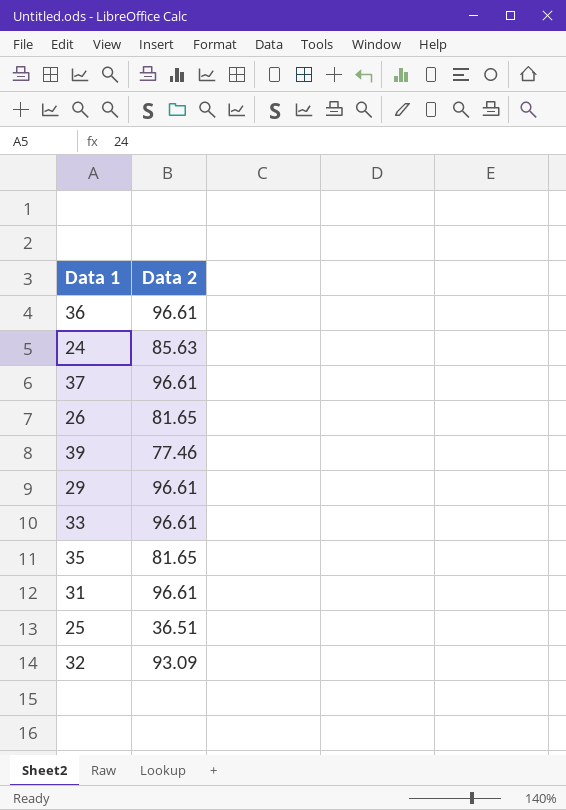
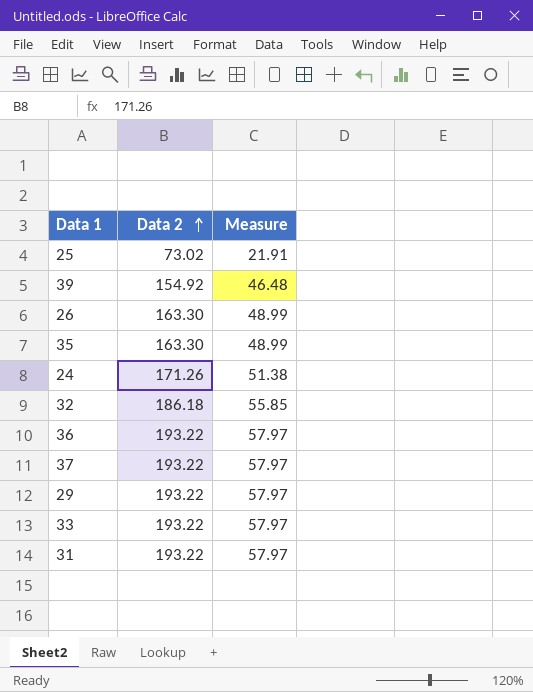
row order: none -> Data 2 ascending
column Measure | formula: none -> [Data 2] * 0.3
25 | Data 2: 36.51 -> 73.02
39 | Data 2: 77.46 -> 154.92
26 | Data 2: 81.65 -> 163.30
35 | Data 2: 81.65 -> 163.30
24 | Data 2: 85.63 -> 171.26
32 | Data 2: 93.09 -> 186.18
36 | Data 2: 96.61 -> 193.22
37 | Data 2: 96.61 -> 193.22
29 | Data 2: 96.61 -> 193.22
33 | Data 2: 96.61 -> 193.22
31 | Data 2: 96.61 -> 193.22

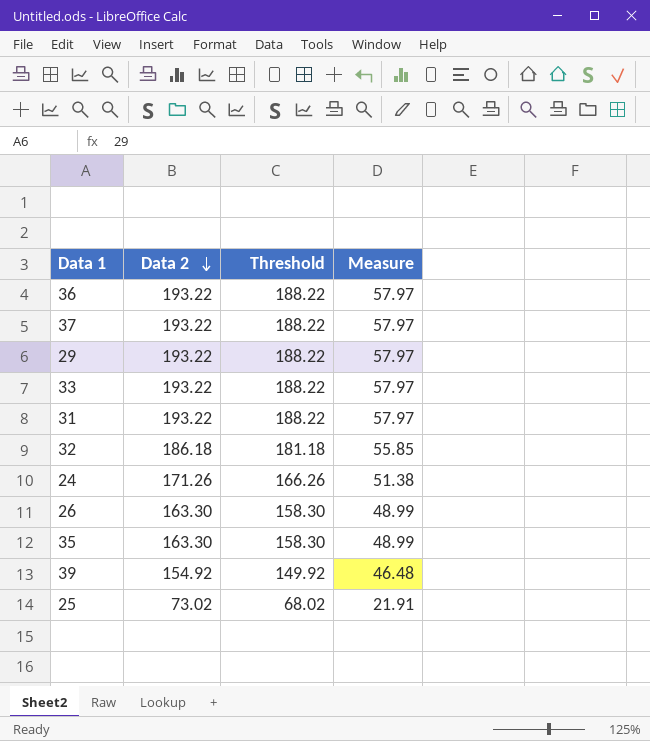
row order: Data 2 ascending -> Data 2 descending
column Threshold | formula: none -> [Data 2] - 5

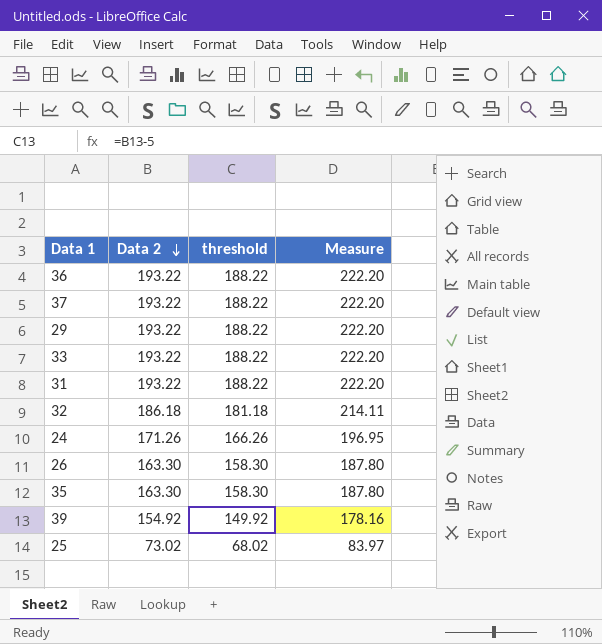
column name: Threshold -> threshold
column Measure | formula: [Data 2] * 0.3 -> [Data 2] * 1.15

